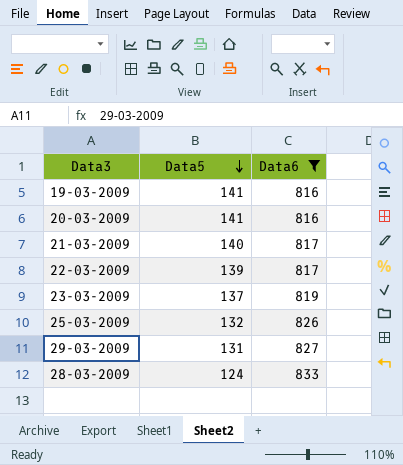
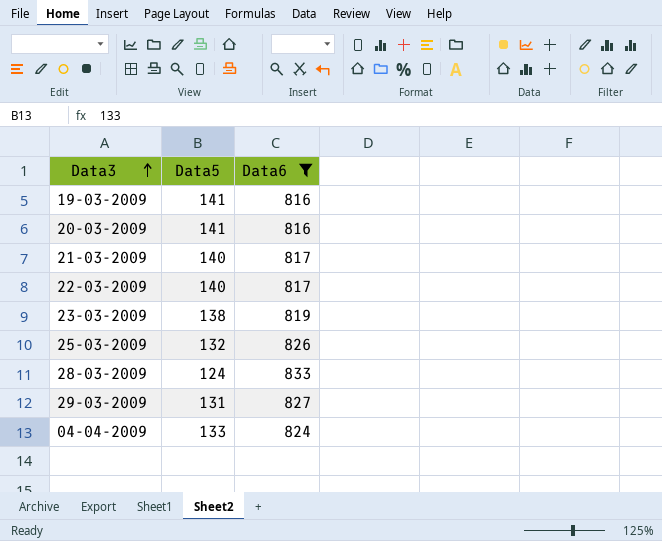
row order: Data5 descending -> Data3 ascending
22-03-2009 | Data5: 139 -> 140
23-03-2009 | Data5: 137 -> 138
row 04-04-2009: none -> 133 | 824

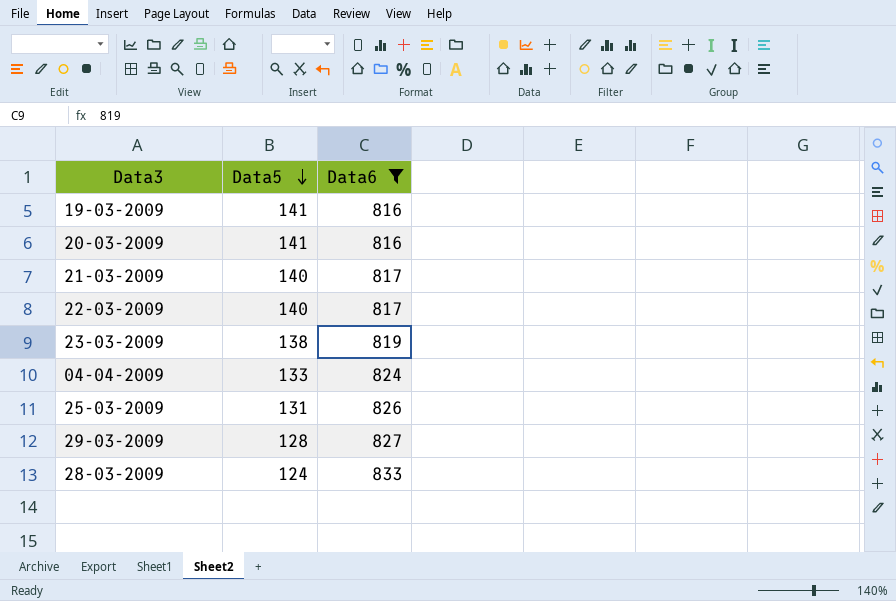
row order: Data3 ascending -> Data5 descending
25-03-2009 | Data5: 132 -> 131
29-03-2009 | Data5: 131 -> 128

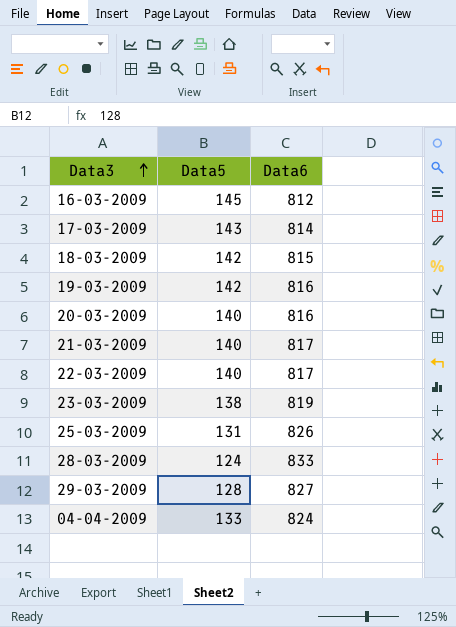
filter: Data6 >= 816 -> none
row order: Data5 descending -> Data3 ascending
19-03-2009 | Data5: 141 -> 142
20-03-2009 | Data5: 141 -> 140

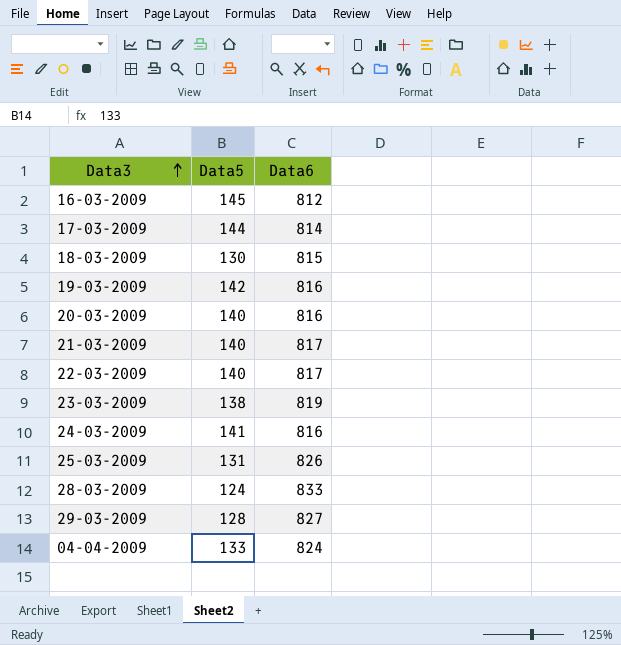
17-03-2009 | Data5: 143 -> 144
18-03-2009 | Data5: 142 -> 130
row 24-03-2009: none -> 141 | 816

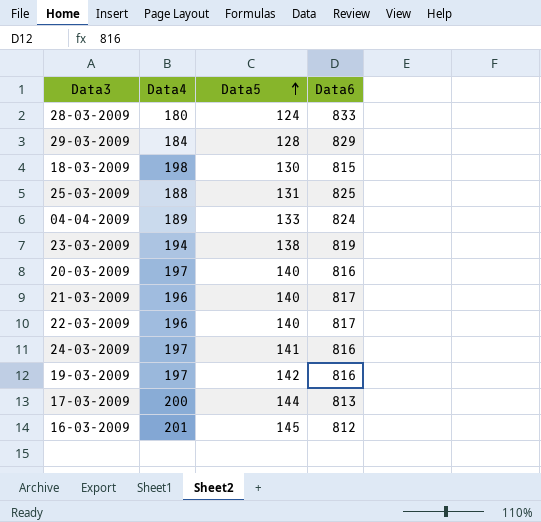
row order: Data3 ascending -> Data5 ascending
column Data4 | position: none -> 2
29-03-2009 | Data6: 827 -> 829
25-03-2009 | Data6: 826 -> 825
17-03-2009 | Data6: 814 -> 813

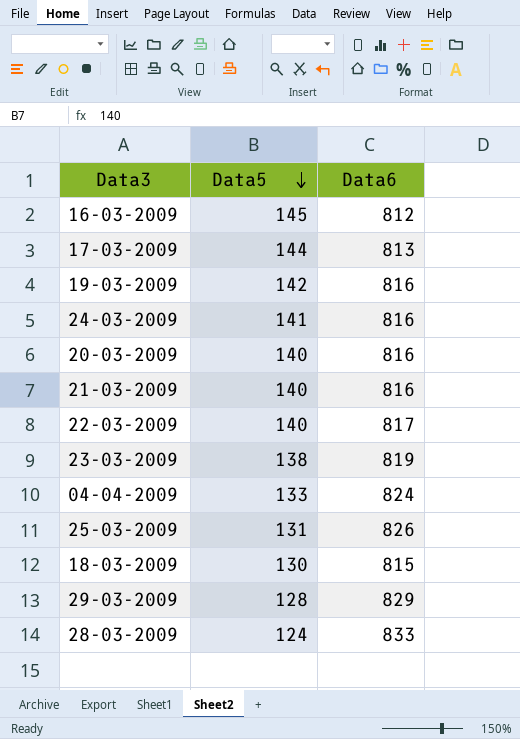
row order: Data5 ascending -> Data5 descending
column Data4 | position: 2 -> none
21-03-2009 | Data6: 817 -> 816
25-03-2009 | Data6: 825 -> 826

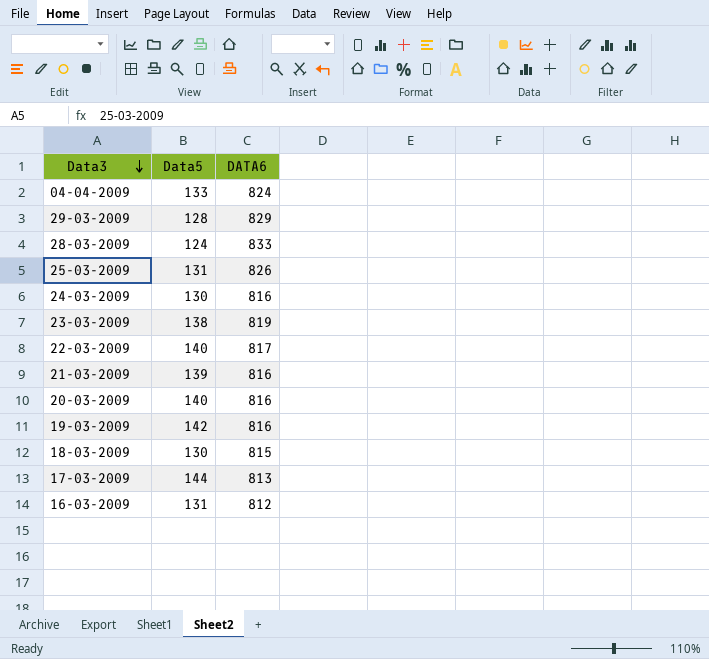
row order: Data5 descending -> Data3 descending
column name: Data6 -> DATA6
24-03-2009 | Data5: 141 -> 130
21-03-2009 | Data5: 140 -> 139
16-03-2009 | Data5: 145 -> 131

